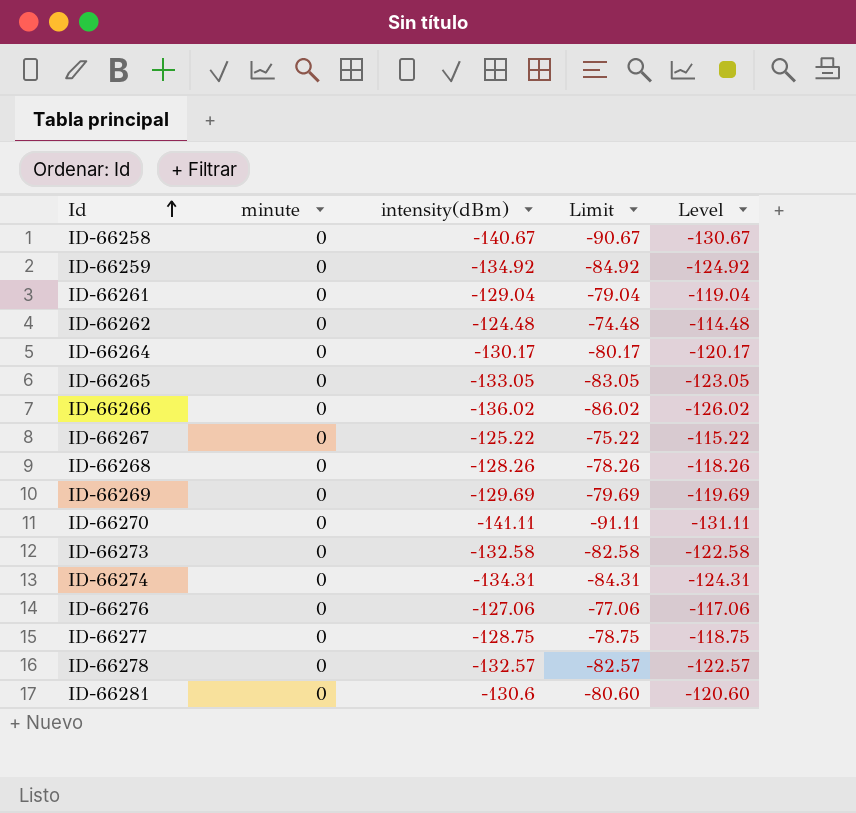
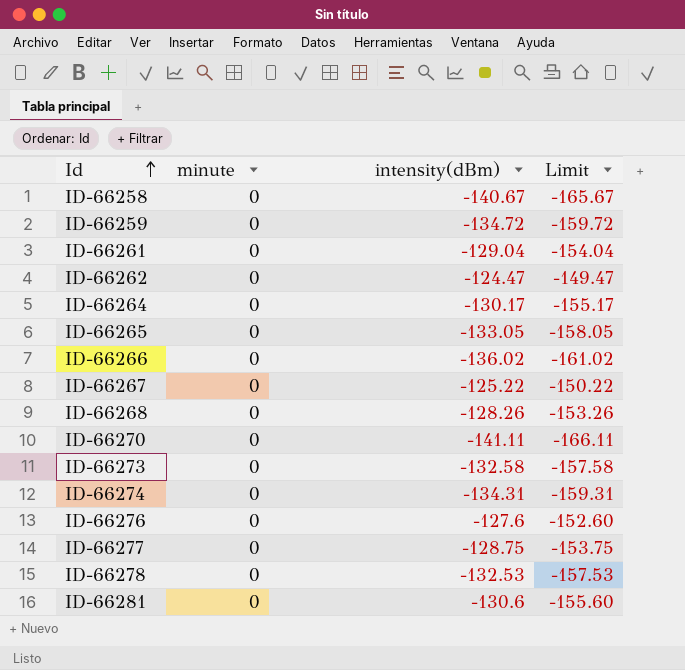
column Level | formula: [intensity(dBm)] + 10 -> none
column Limit | formula: [intensity(dBm)] + 50 -> [intensity(dBm)] - 25
row ID-66269: 0 | -129.69 | -79.69 | -119.69 -> none
ID-66259 | intensity(dBm): -134.92 -> -134.72
ID-66262 | intensity(dBm): -124.48 -> -124.47
ID-66276 | intensity(dBm): -127.06 -> -127.6
ID-66278 | intensity(dBm): -132.57 -> -132.53

